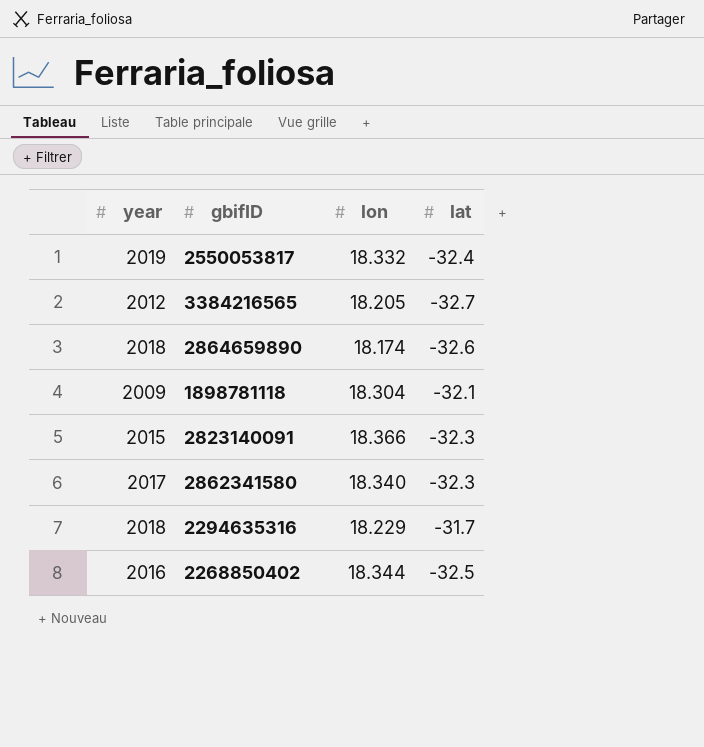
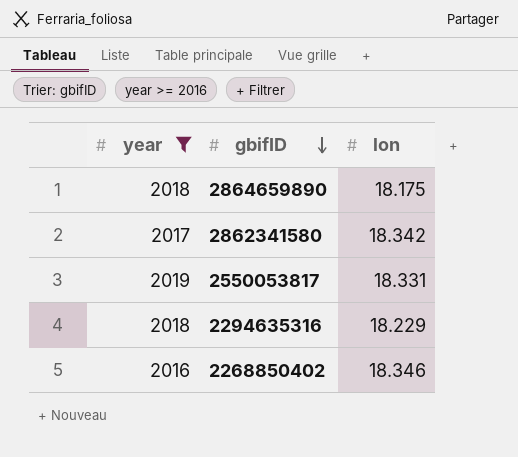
filter: none -> year >= 2016
row order: none -> gbifID descending
column lat | position: 4 -> none
2864659890 | lon: 18.174 -> 18.175
2862341580 | lon: 18.340 -> 18.342
2550053817 | lon: 18.332 -> 18.331
2268850402 | lon: 18.344 -> 18.346

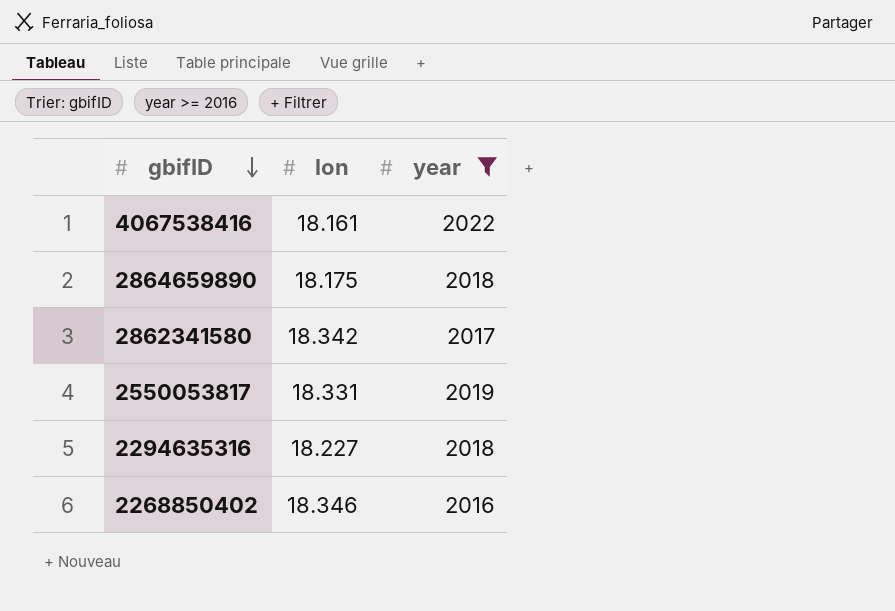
column year | position: 1 -> 3
row 4067538416: none -> 18.161 | 2022
2294635316 | lon: 18.229 -> 18.227

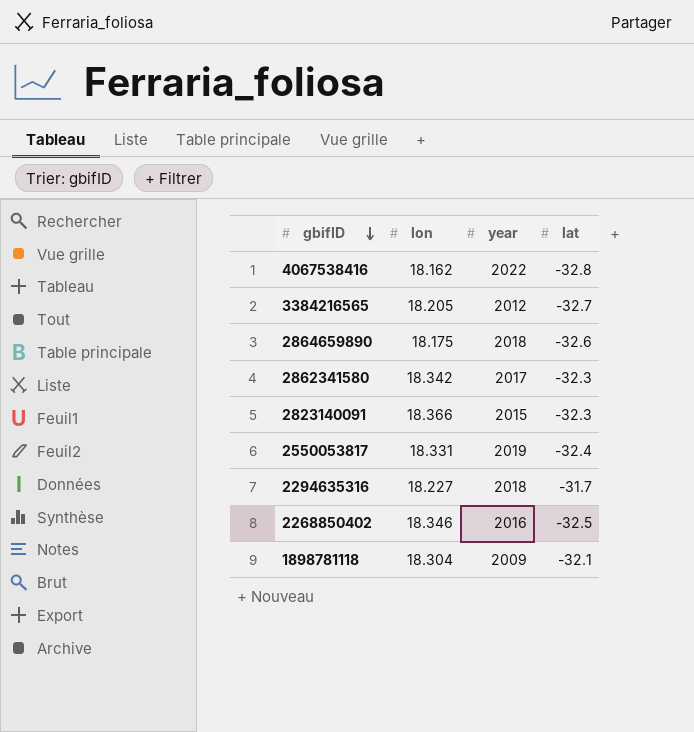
filter: year >= 2016 -> none
column lat | position: none -> 4
4067538416 | lon: 18.161 -> 18.162

